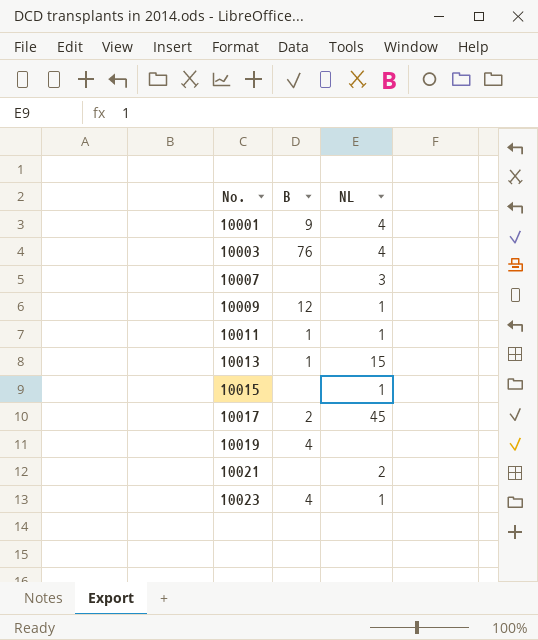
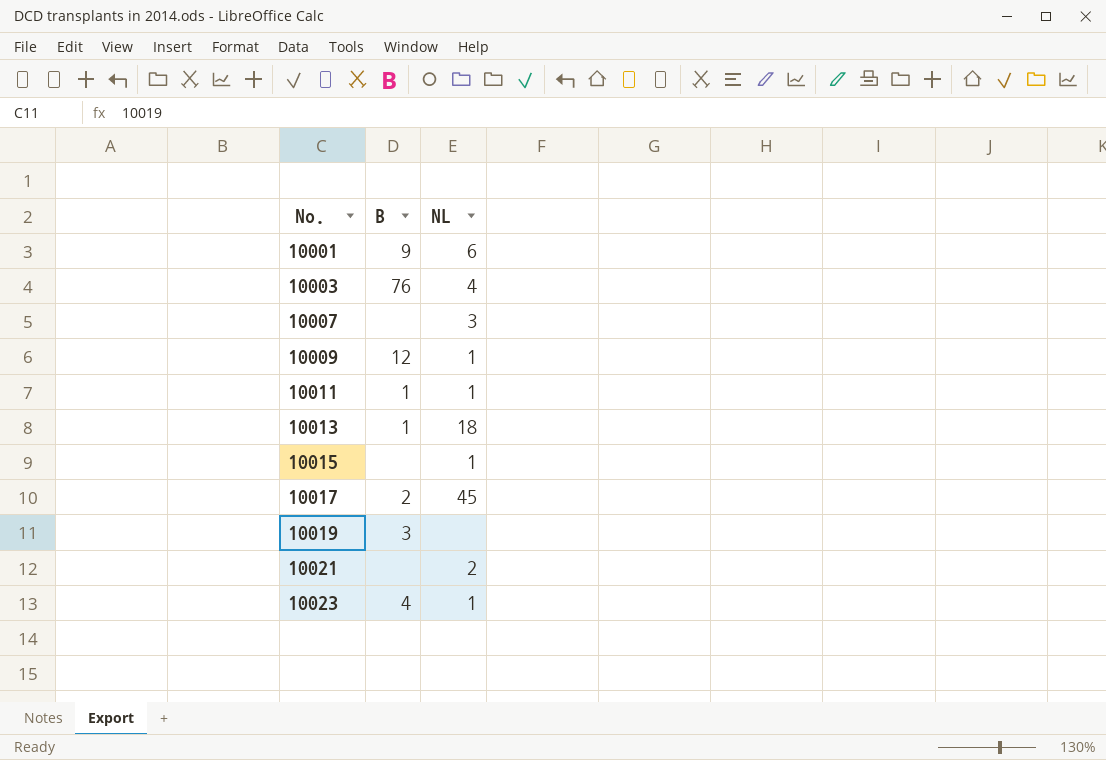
10001 | NL: 4 -> 6
10013 | NL: 15 -> 18
10019 | B: 4 -> 3

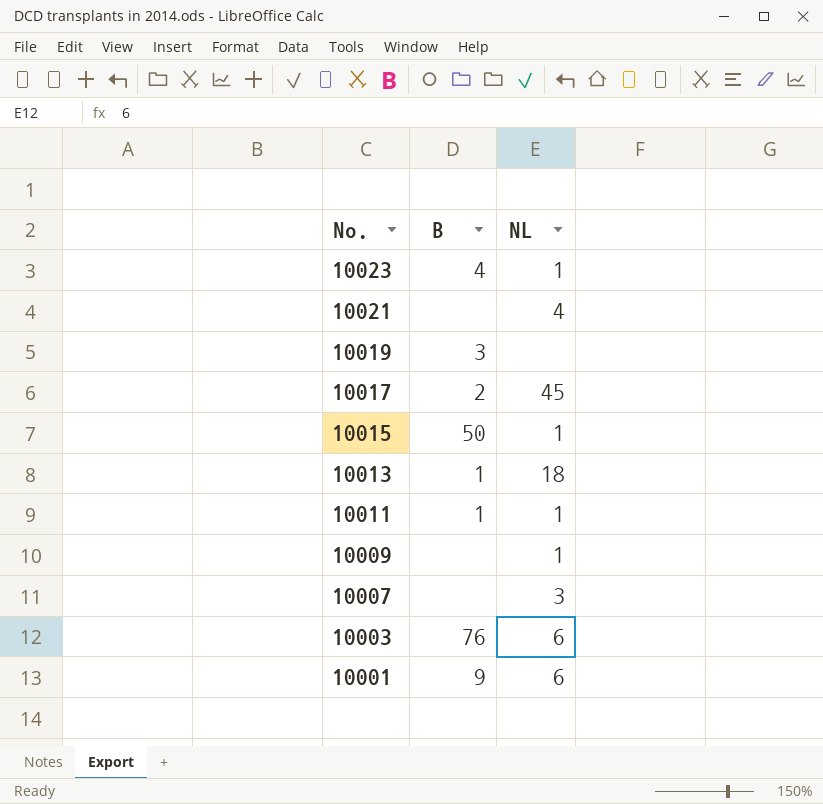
row order: No. ascending -> No. descending
10021 | NL: 2 -> 4
10015 | B: none -> 50
10009 | B: 12 -> none
10003 | NL: 4 -> 6

